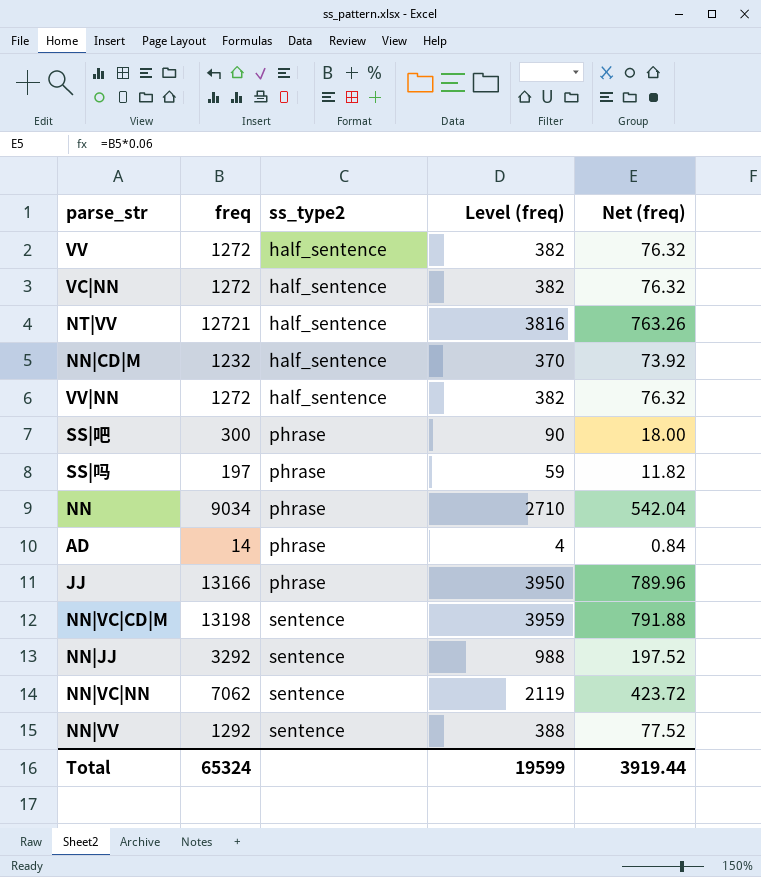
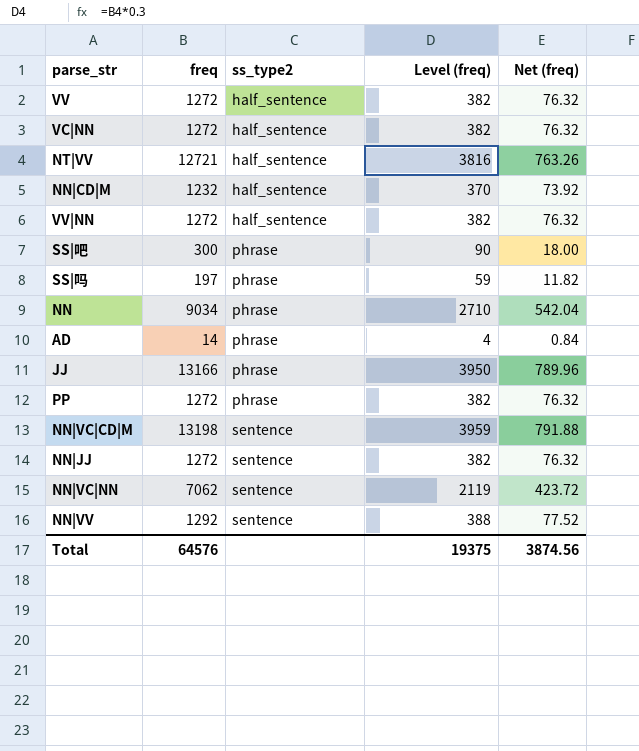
row PP: none -> 1272 | phrase | 382 | 76.32
NN|JJ | freq: 3292 -> 1272
NN|JJ | Level (freq): 988 -> 382
NN|JJ | Net (freq): 197.52 -> 76.32
Total | freq: 65324 -> 64576
Total | Level (freq): 19599 -> 19375
Total | Net (freq): 3919.44 -> 3874.56

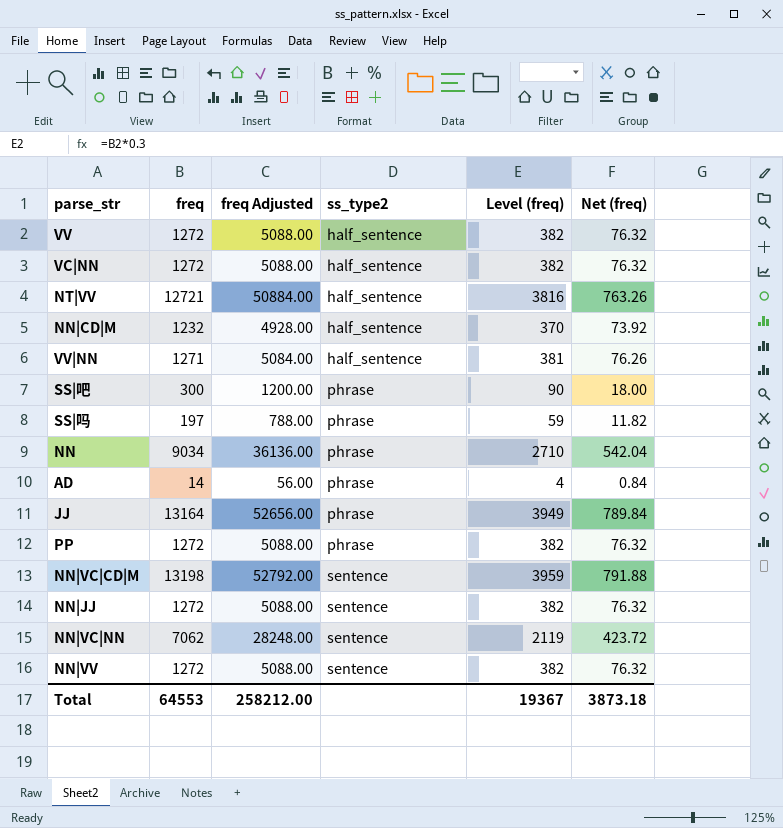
column freq Adjusted | formula: none -> [freq] * 4
VV|NN | freq: 1272 -> 1271
VV|NN | Level (freq): 382 -> 381
VV|NN | Net (freq): 76.32 -> 76.26
JJ | freq: 13166 -> 13164
JJ | Level (freq): 3950 -> 3949
JJ | Net (freq): 789.96 -> 789.84
NN|VV | freq: 1292 -> 1272
NN|VV | Level (freq): 388 -> 382
NN|VV | Net (freq): 77.52 -> 76.32
Total | freq: 64576 -> 64553
Total | Level (freq): 19375 -> 19367
Total | Net (freq): 3874.56 -> 3873.18

